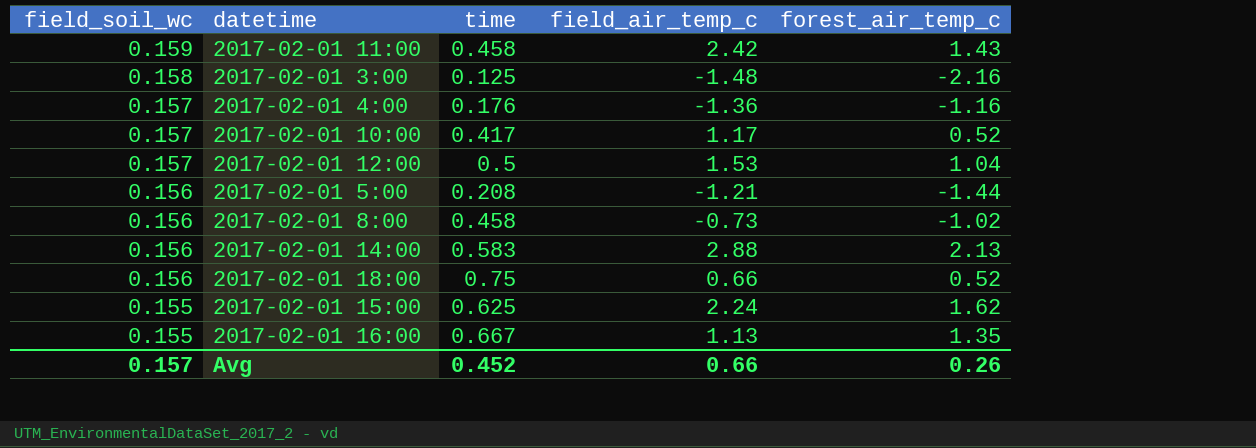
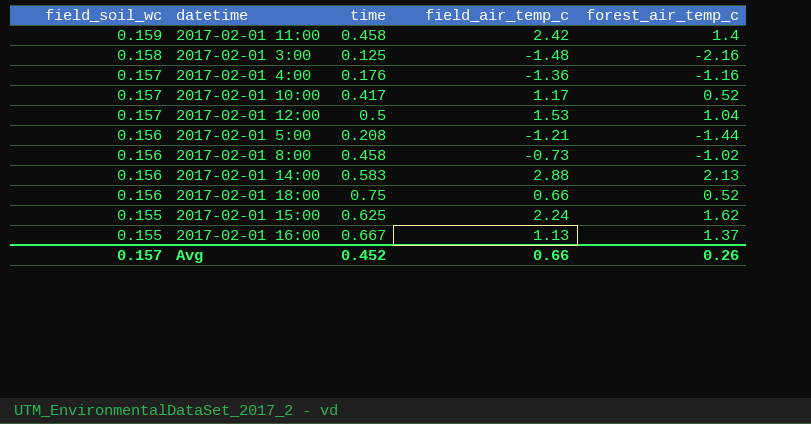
2017-02-01 11:00 | forest_air_temp_c: 1.43 -> 1.4
2017-02-01 16:00 | forest_air_temp_c: 1.35 -> 1.37

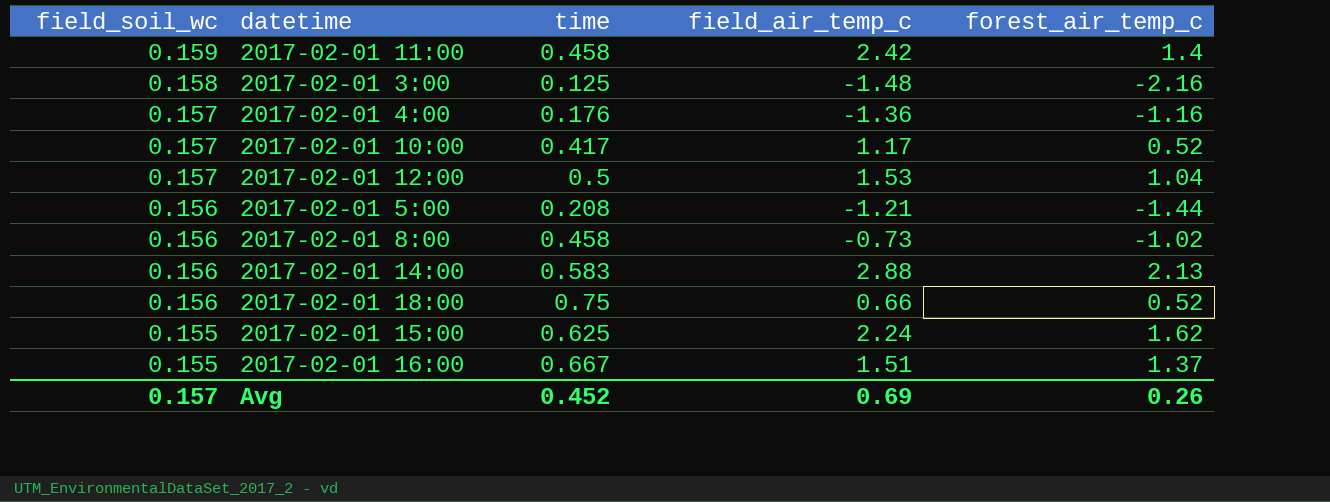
2017-02-01 16:00 | field_air_temp_c: 1.13 -> 1.51
Avg | field_air_temp_c: 0.66 -> 0.69

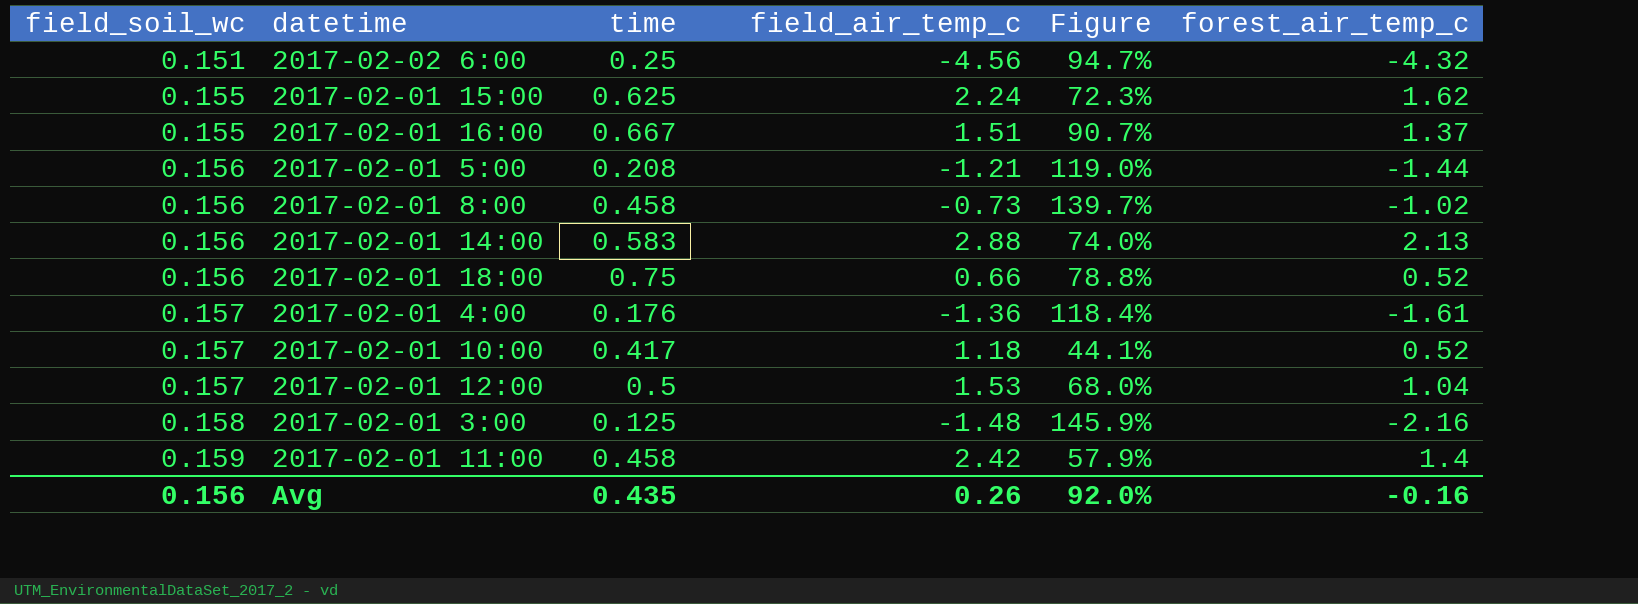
row order: field_soil_wc descending -> field_soil_wc ascending
column Figure | formula: none -> [forest_air_temp_c] / [field_air_temp_c]
row 2017-02-02 6:00: none -> 0.151 | 0.25 | -4.56 | 94.7% | -4.32
2017-02-01 4:00 | forest_air_temp_c: -1.16 -> -1.61
2017-02-01 10:00 | field_air_temp_c: 1.17 -> 1.18
Avg | field_soil_wc: 0.157 -> 0.156
Avg | time: 0.452 -> 0.435
Avg | field_air_temp_c: 0.69 -> 0.26
Avg | forest_air_temp_c: 0.26 -> -0.16

